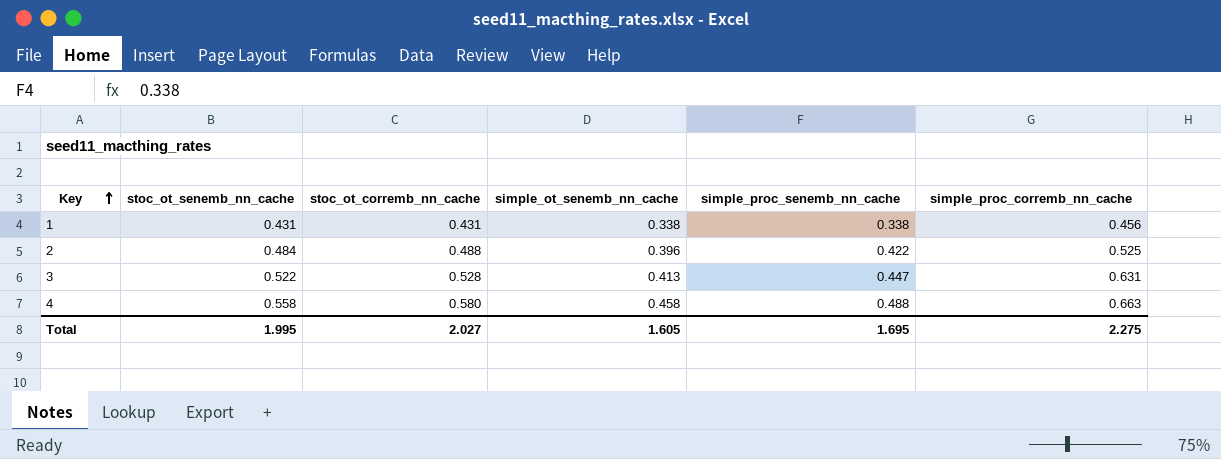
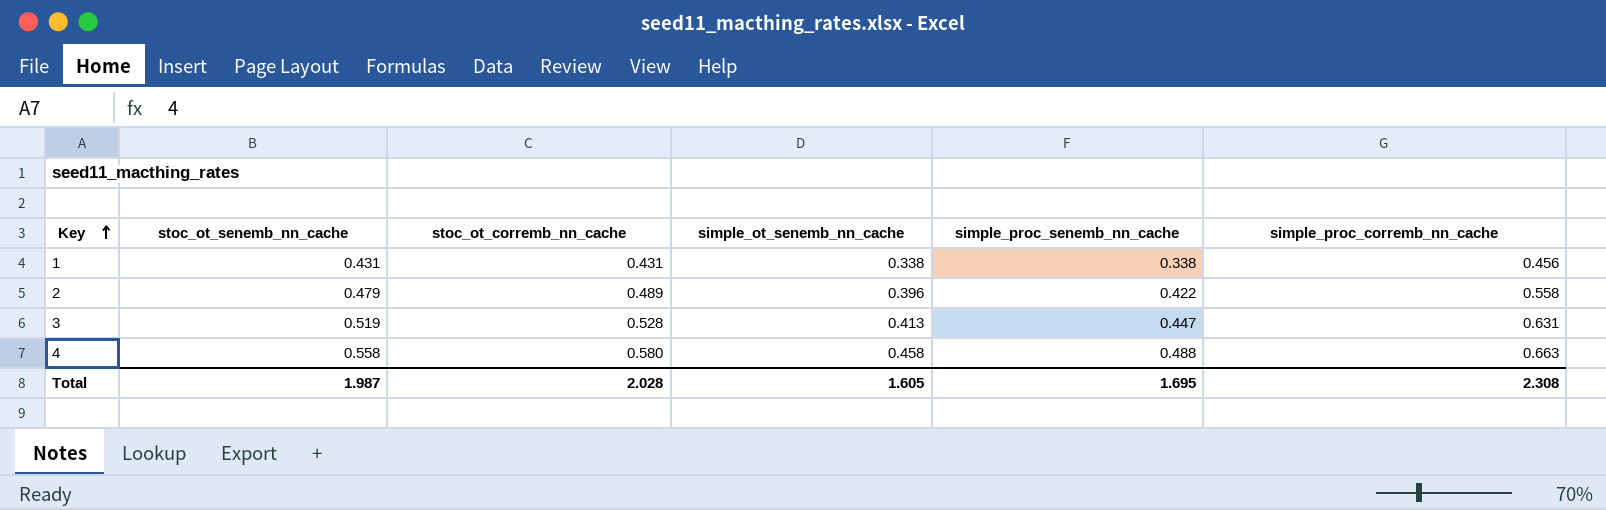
2 | stoc_ot_senemb_nn_cache: 0.484 -> 0.479
2 | stoc_ot_corremb_nn_cache: 0.488 -> 0.489
2 | simple_proc_corremb_nn_cache: 0.525 -> 0.558
3 | stoc_ot_senemb_nn_cache: 0.522 -> 0.519
Total | stoc_ot_senemb_nn_cache: 1.995 -> 1.987
Total | stoc_ot_corremb_nn_cache: 2.027 -> 2.028
Total | simple_proc_corremb_nn_cache: 2.275 -> 2.308

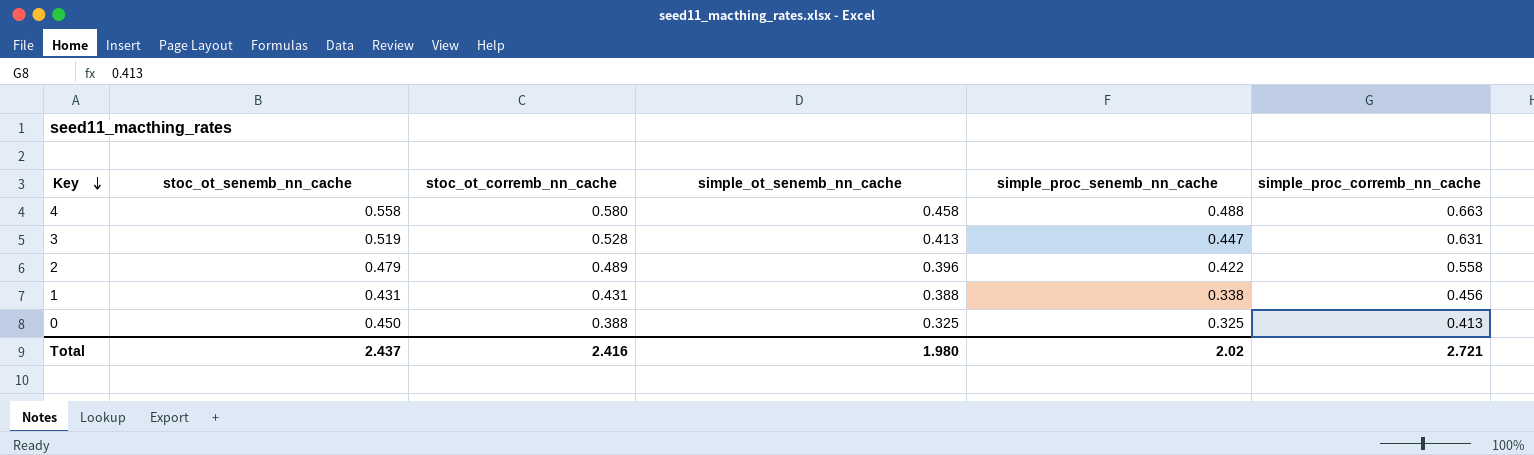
row order: Key ascending -> Key descending
1 | simple_ot_senemb_nn_cache: 0.338 -> 0.388
row 0: none -> 0.450 | 0.388 | 0.325 | 0.325 | 0.413
Total | stoc_ot_senemb_nn_cache: 1.987 -> 2.437
Total | stoc_ot_corremb_nn_cache: 2.028 -> 2.416
Total | simple_ot_senemb_nn_cache: 1.605 -> 1.980
Total | simple_proc_senemb_nn_cache: 1.695 -> 2.02
Total | simple_proc_corremb_nn_cache: 2.308 -> 2.721

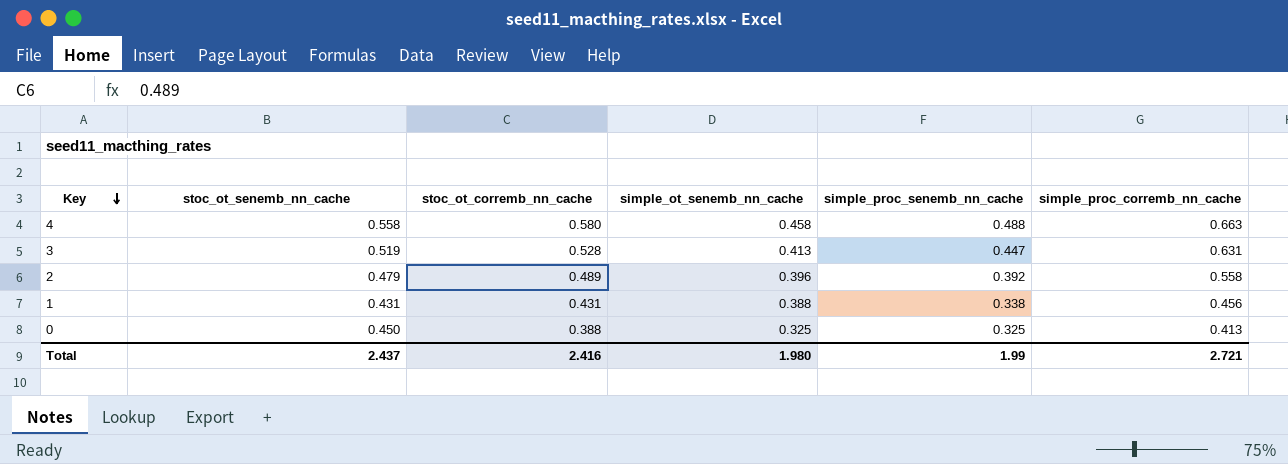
2 | simple_proc_senemb_nn_cache: 0.422 -> 0.392
Total | simple_proc_senemb_nn_cache: 2.02 -> 1.99

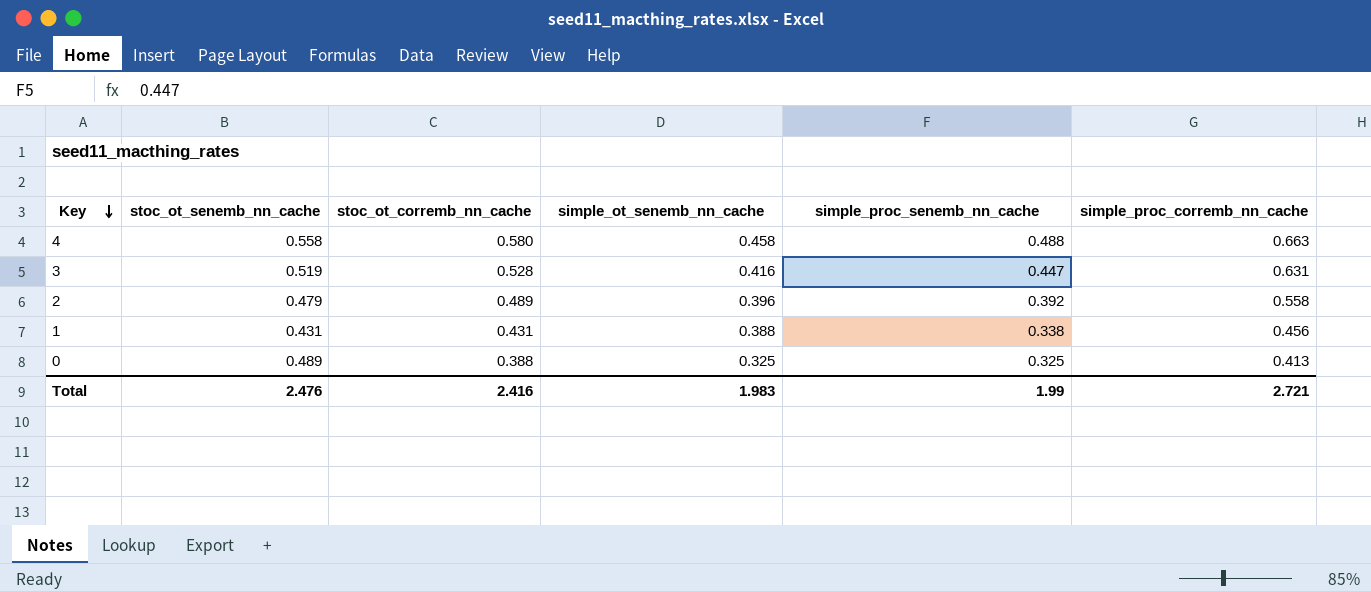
3 | simple_ot_senemb_nn_cache: 0.413 -> 0.416
0 | stoc_ot_senemb_nn_cache: 0.450 -> 0.489
Total | stoc_ot_senemb_nn_cache: 2.437 -> 2.476
Total | simple_ot_senemb_nn_cache: 1.980 -> 1.983

